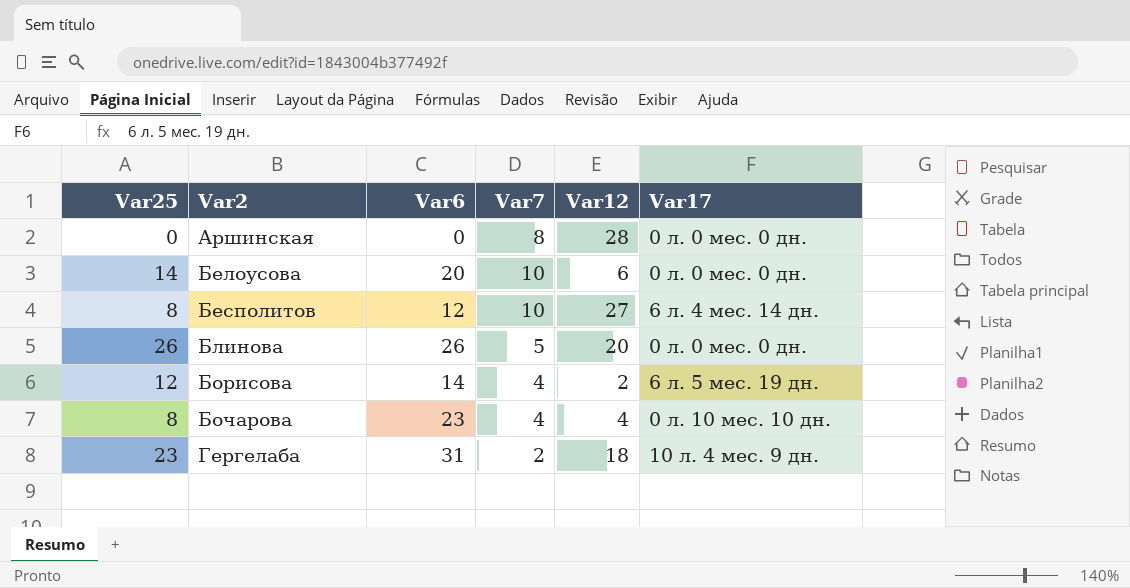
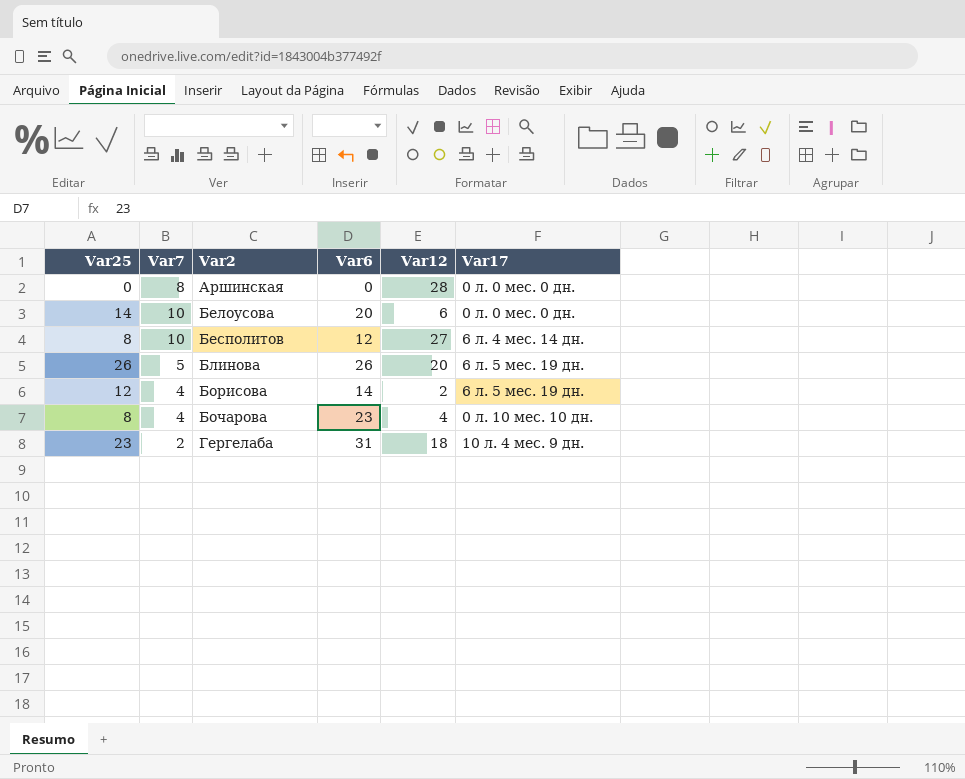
column Var7 | position: 4 -> 2
Блинова | Var17: 0 л. 0 мес. 0 дн. -> 6 л. 5 мес. 19 дн.

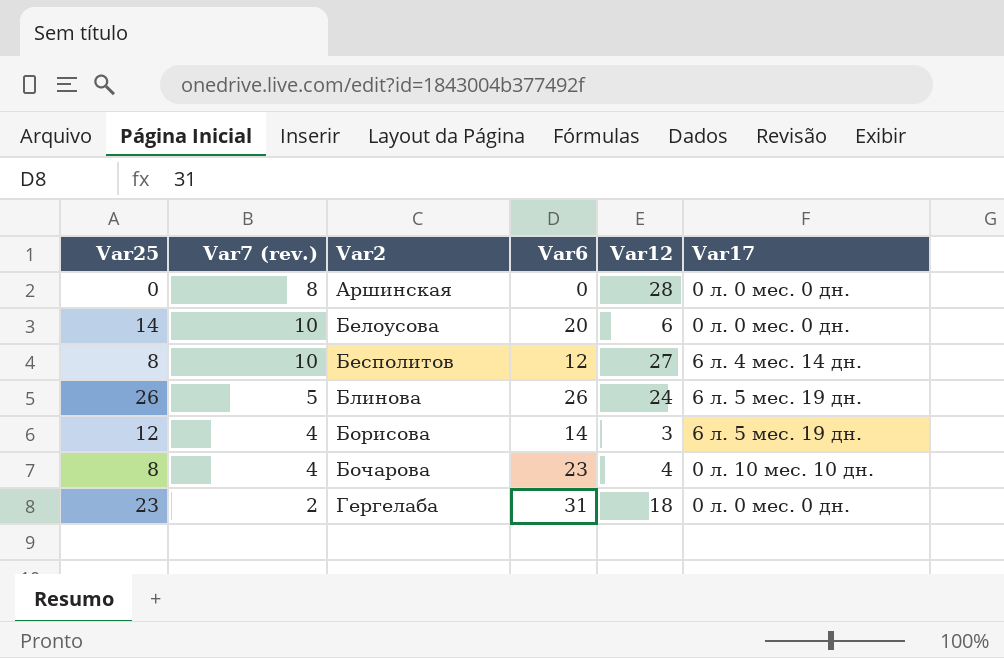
column name: Var7 -> Var7 (rev.)
Блинова | Var12: 20 -> 24
Борисова | Var12: 2 -> 3
Гергелаба | Var17: 10 л. 4 мес. 9 дн. -> 0 л. 0 мес. 0 дн.

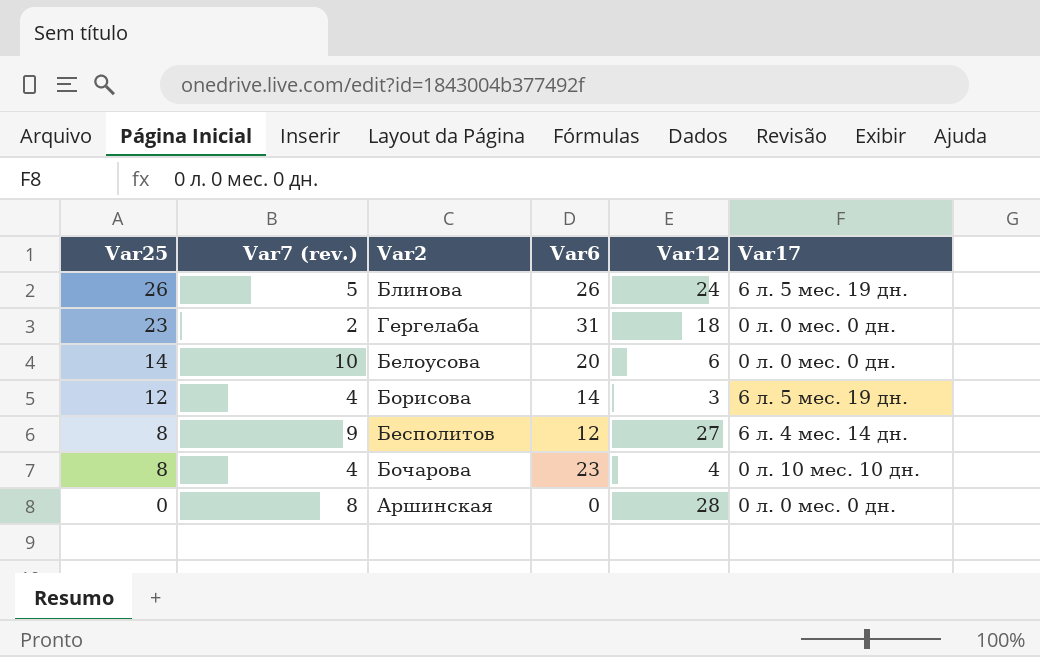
row order: Var2 ascending -> Var25 descending
Бесполитов | Var7 (rev.): 10 -> 9

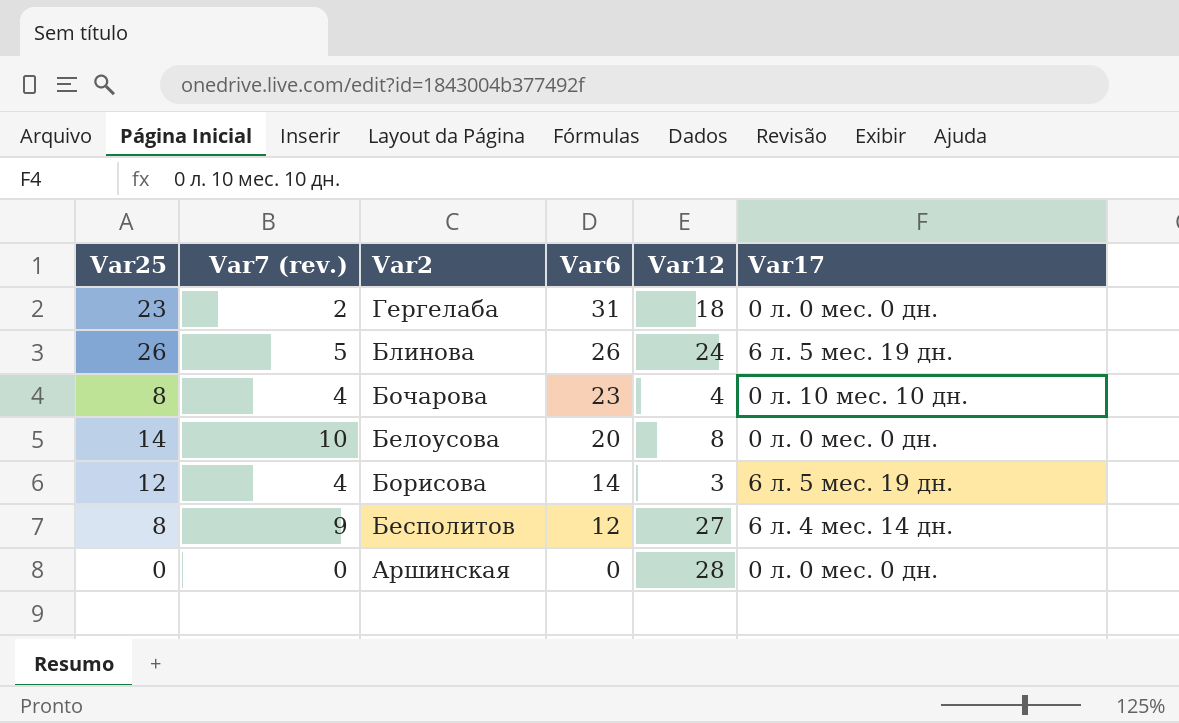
row order: Var25 descending -> Var6 descending
Белоусова | Var12: 6 -> 8
Аршинская | Var7 (rev.): 8 -> 0

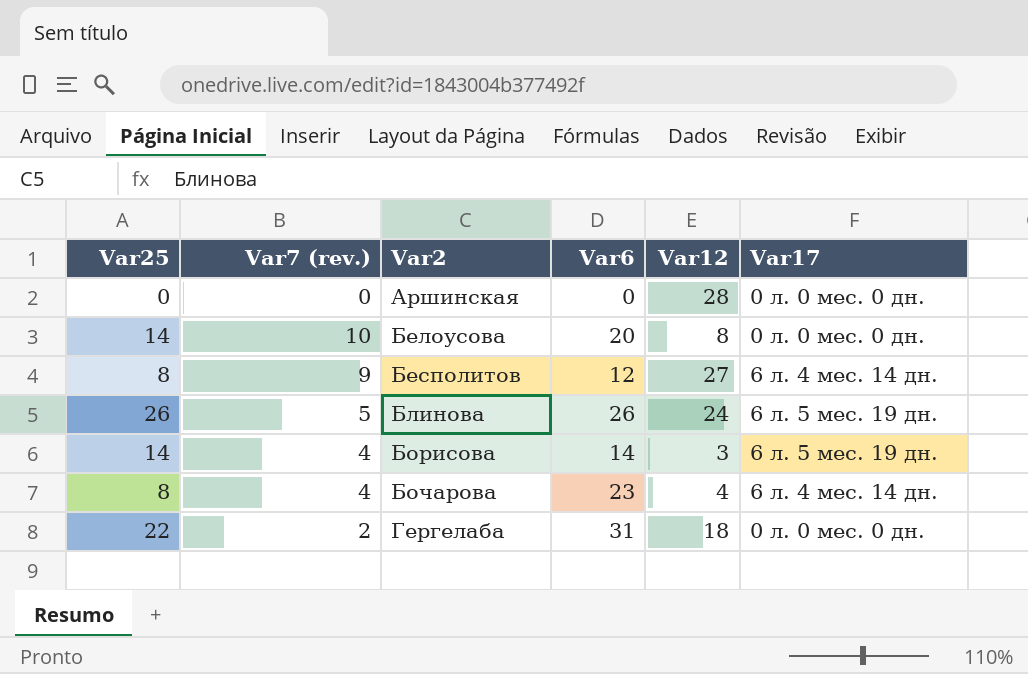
row order: Var6 descending -> Var2 ascending
Борисова | Var25: 12 -> 14
Бочарова | Var17: 0 л. 10 мес. 10 дн. -> 6 л. 4 мес. 14 дн.
Гергелаба | Var25: 23 -> 22

